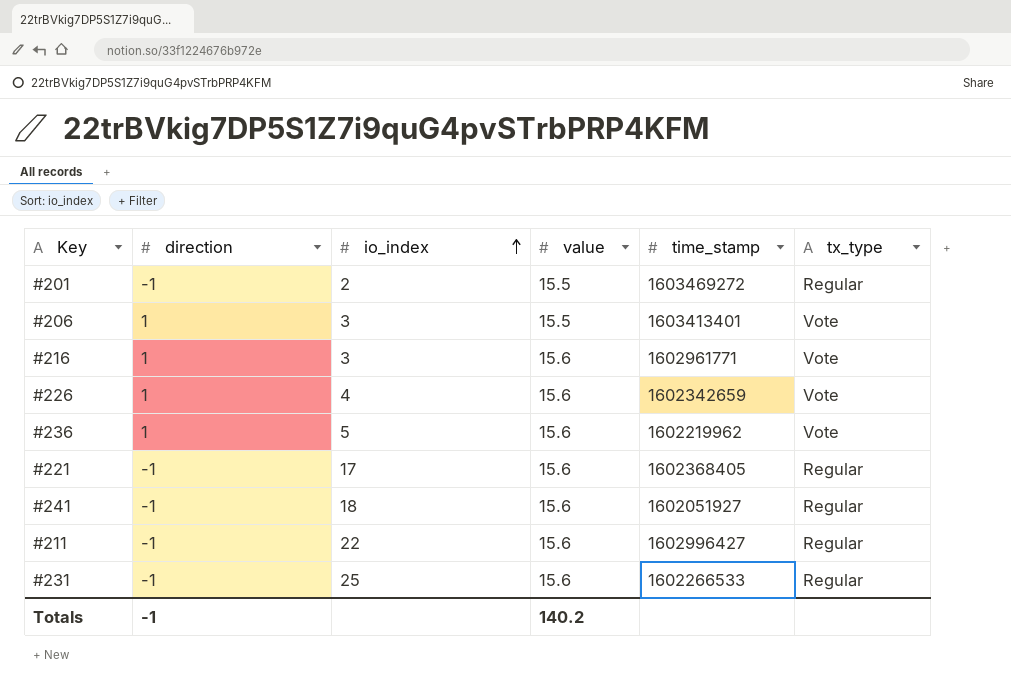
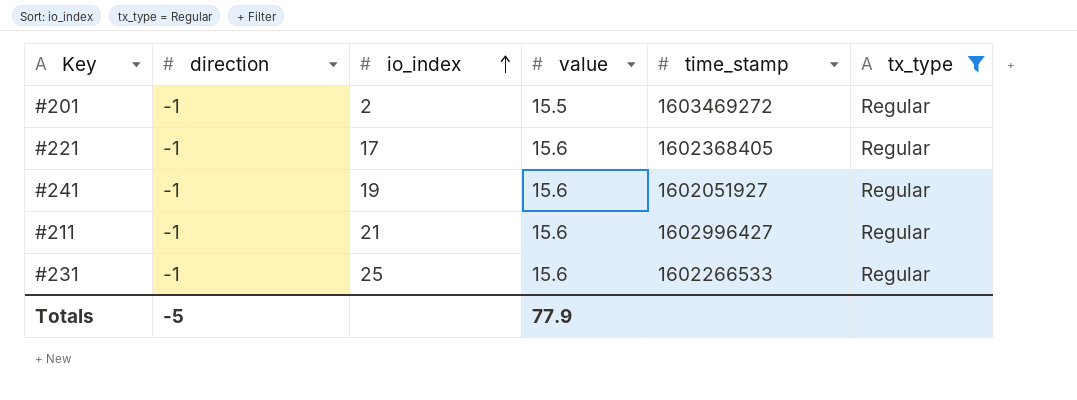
filter: none -> tx_type = Regular
#241 | io_index: 18 -> 19
#211 | io_index: 22 -> 21
Totals | direction: -1 -> -5
Totals | value: 140.2 -> 77.9

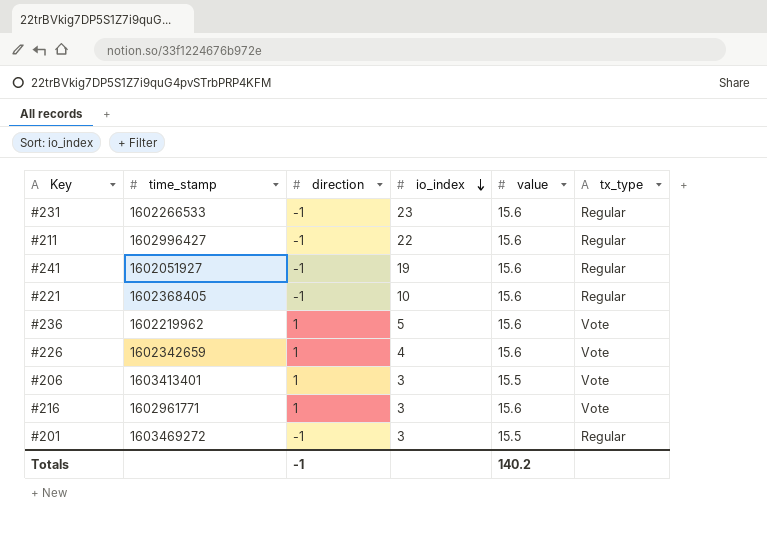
filter: tx_type = Regular -> none
row order: io_index ascending -> io_index descending
column time_stamp | position: 5 -> 2
#231 | io_index: 25 -> 23
#211 | io_index: 21 -> 22
#221 | io_index: 17 -> 10
#201 | io_index: 2 -> 3
Totals | direction: -5 -> -1
Totals | value: 77.9 -> 140.2

